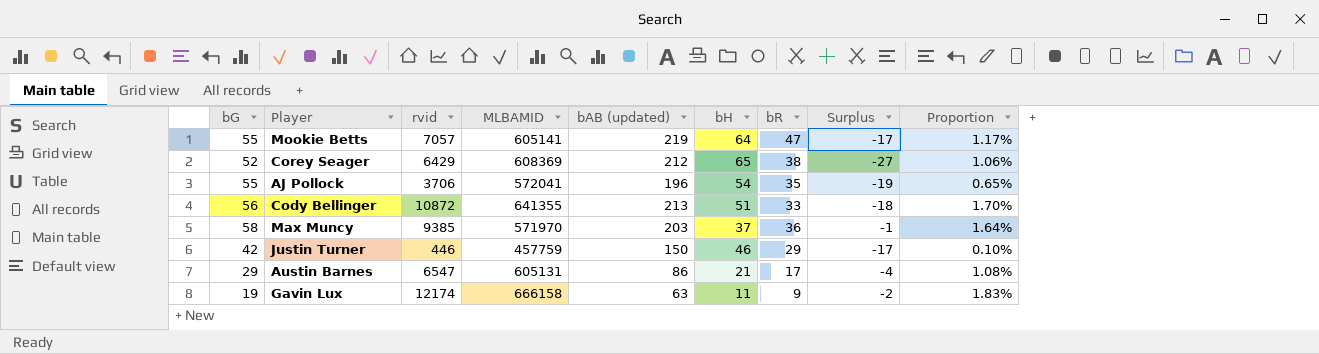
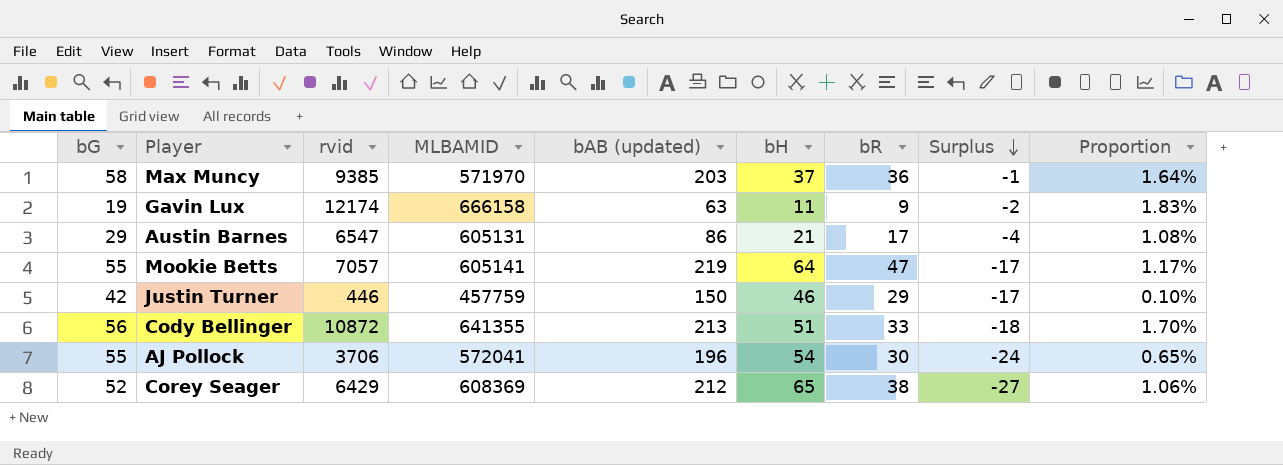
row order: none -> Surplus descending
AJ Pollock | bR: 35 -> 30
AJ Pollock | Surplus: -19 -> -24

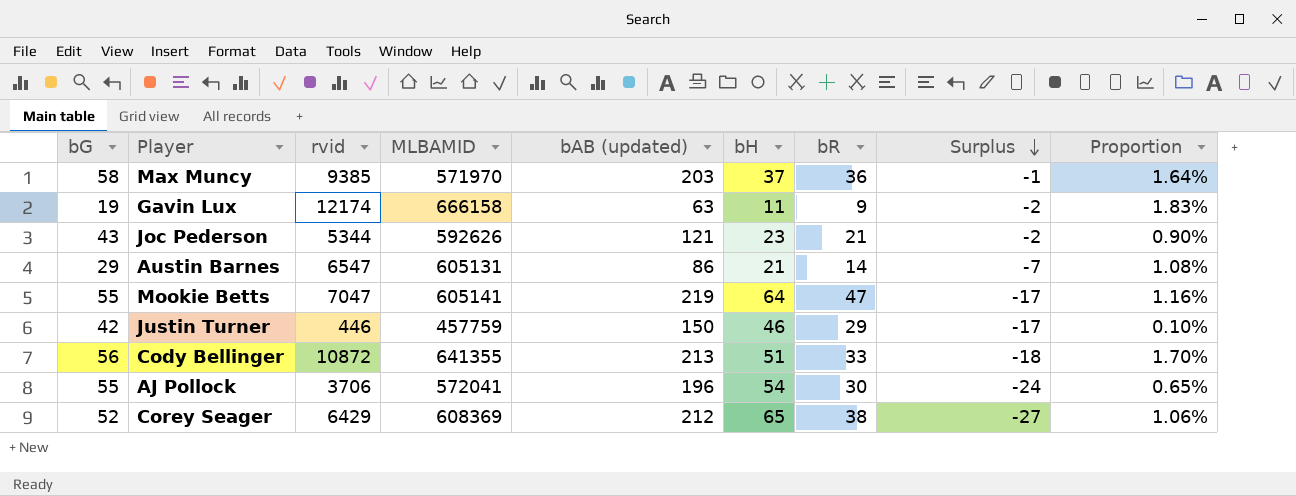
row Joc Pederson: none -> 43 | 5344 | 592626 | 121 | 23 | 21 | -2 | 0.90%
Austin Barnes | bR: 17 -> 14
Austin Barnes | Surplus: -4 -> -7
Mookie Betts | rvid: 7057 -> 7047
Mookie Betts | Proportion: 1.17% -> 1.16%

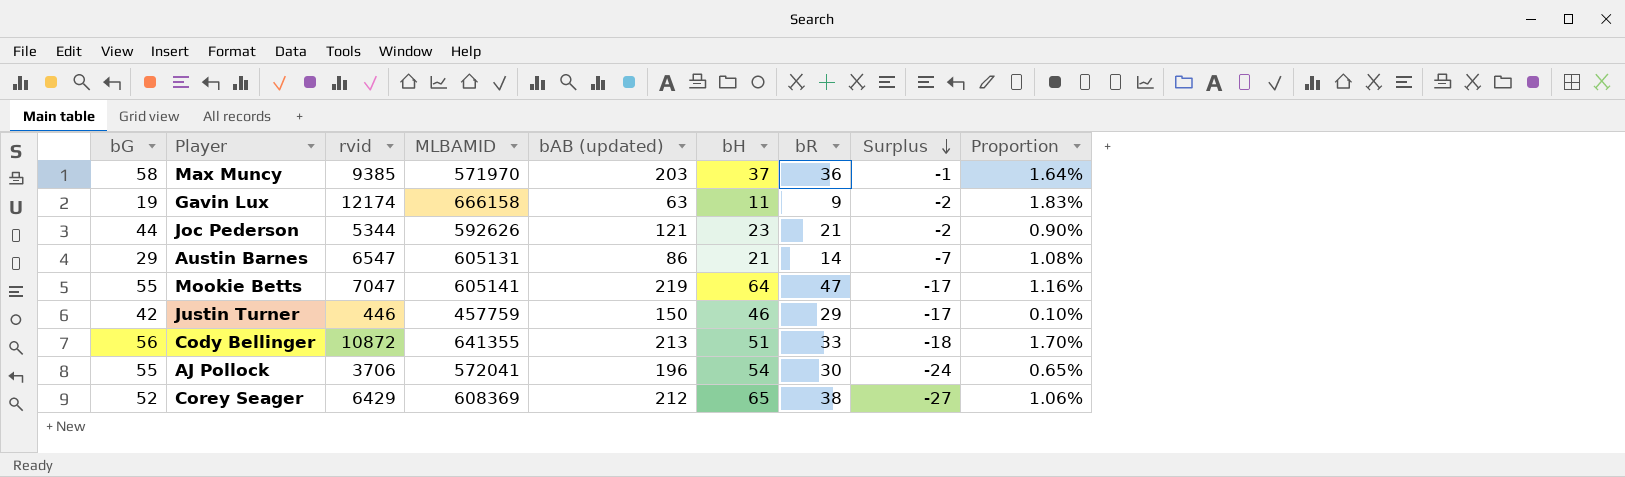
Joc Pederson | bG: 43 -> 44

